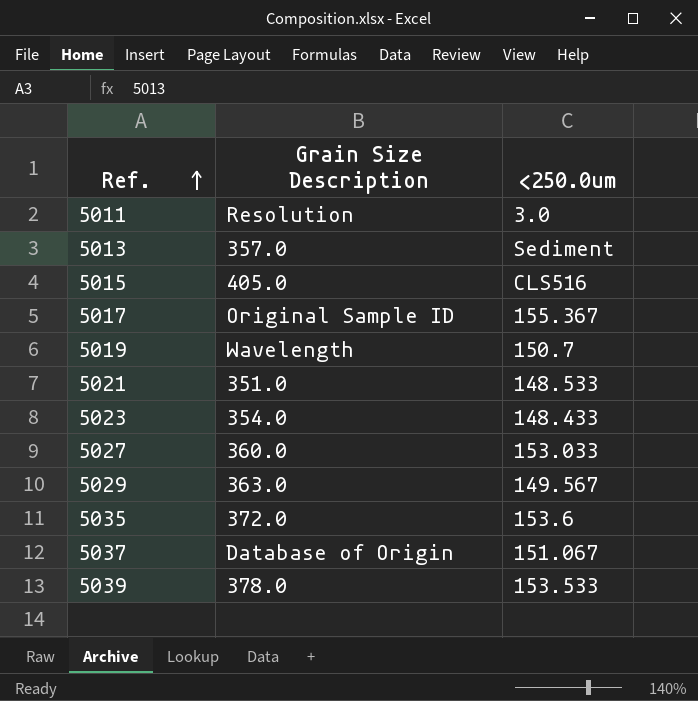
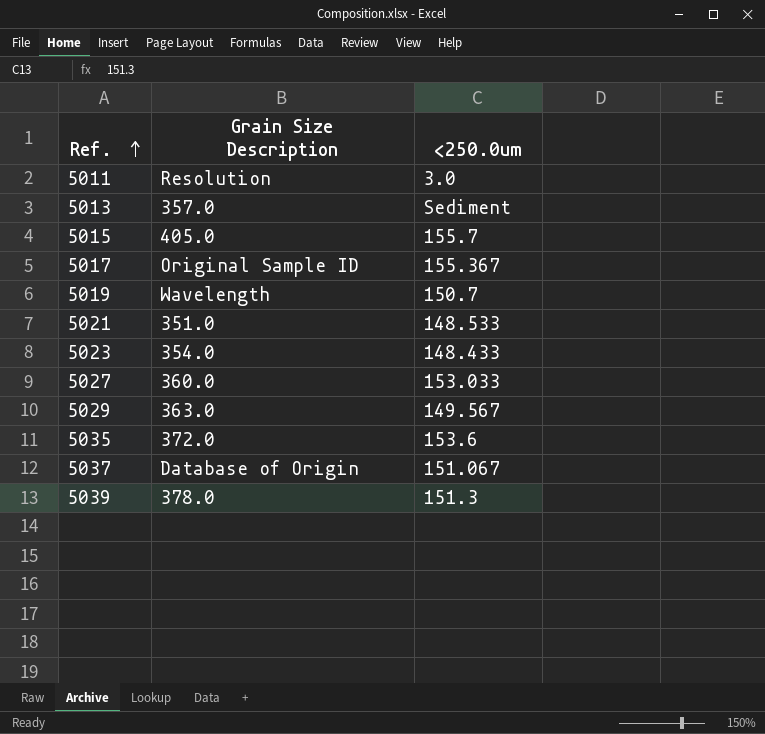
5015 | <250.0um: CLS516 -> 155.7
5039 | <250.0um: 153.533 -> 151.3

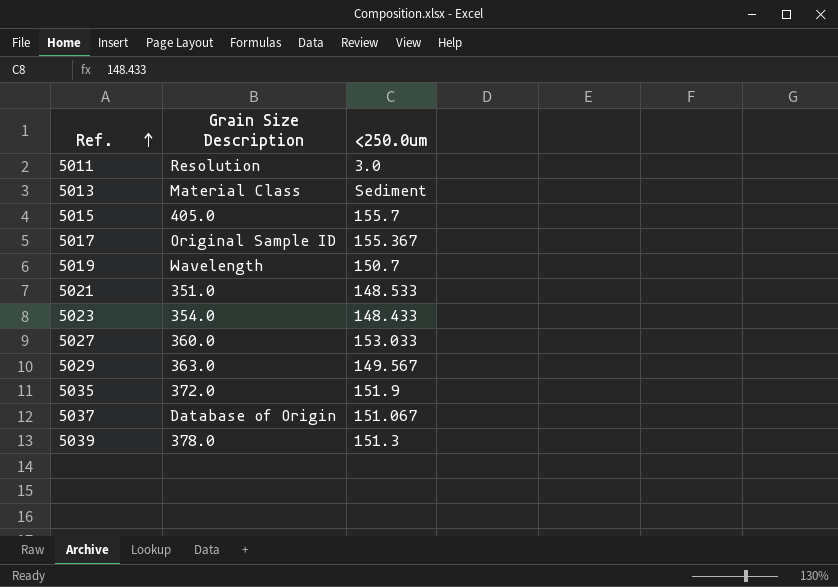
5013 | Grain Size Description: 357.0 -> Material Class
5035 | <250.0um: 153.6 -> 151.9

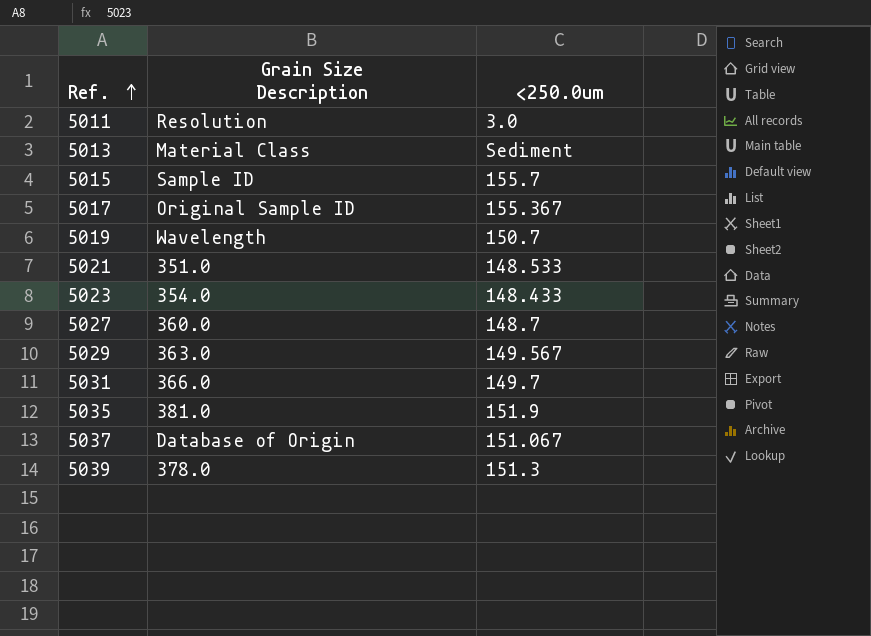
5015 | Grain Size Description: 405.0 -> Sample ID
5027 | <250.0um: 153.033 -> 148.7
row 5031: none -> 366.0 | 149.7
5035 | Grain Size Description: 372.0 -> 381.0

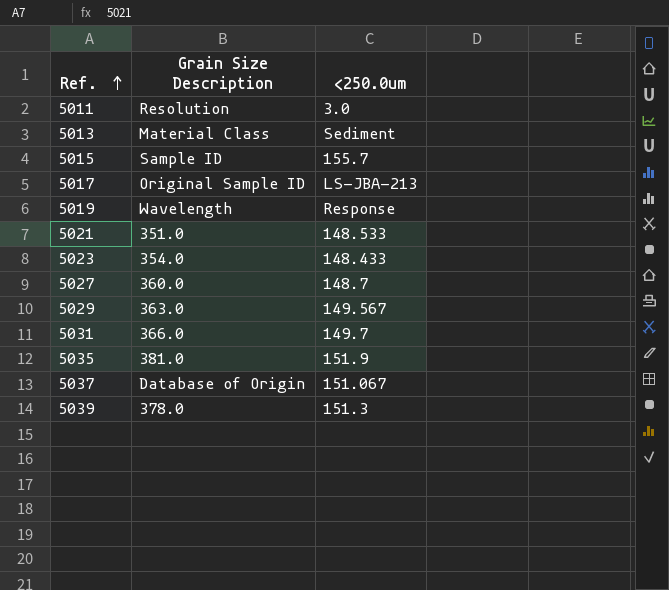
5017 | <250.0um: 155.367 -> LS-JBA-213
5019 | <250.0um: 150.7 -> Response

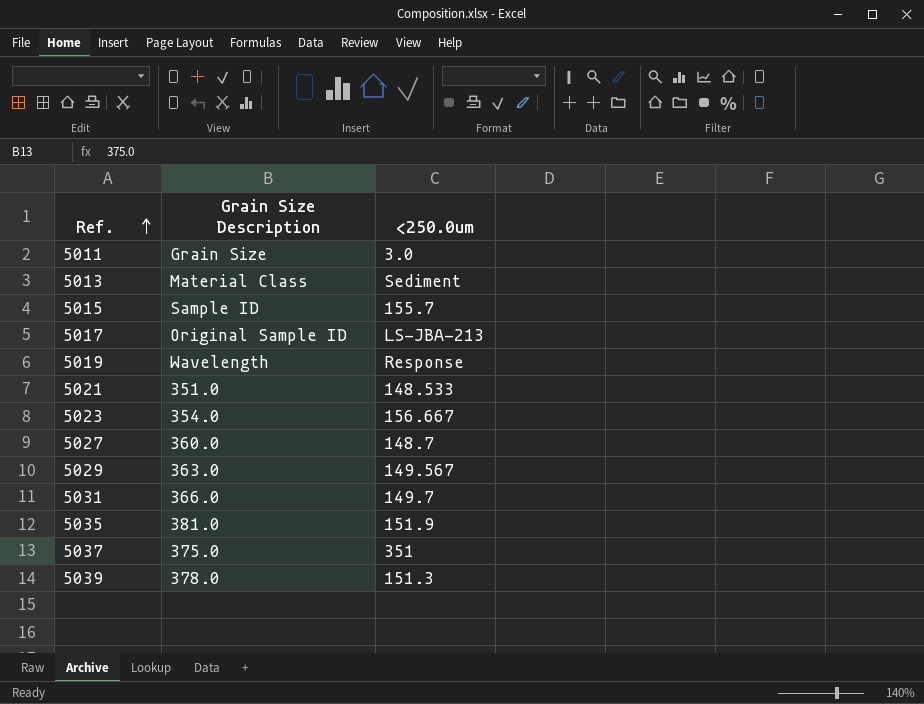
5011 | Grain Size Description: Resolution -> Grain Size
5023 | <250.0um: 148.433 -> 156.667
5037 | Grain Size Description: Database of Origin -> 375.0
5037 | <250.0um: 151.067 -> 351

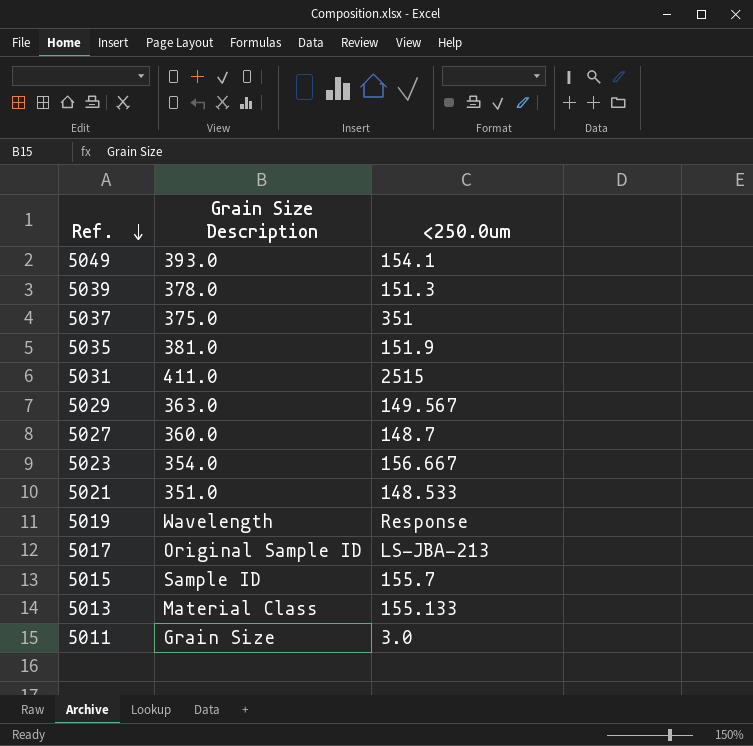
row order: Ref. ascending -> Ref. descending
row 5049: none -> 393.0 | 154.1
5031 | Grain Size Description: 366.0 -> 411.0
5031 | <250.0um: 149.7 -> 2515
5013 | <250.0um: Sediment -> 155.133

